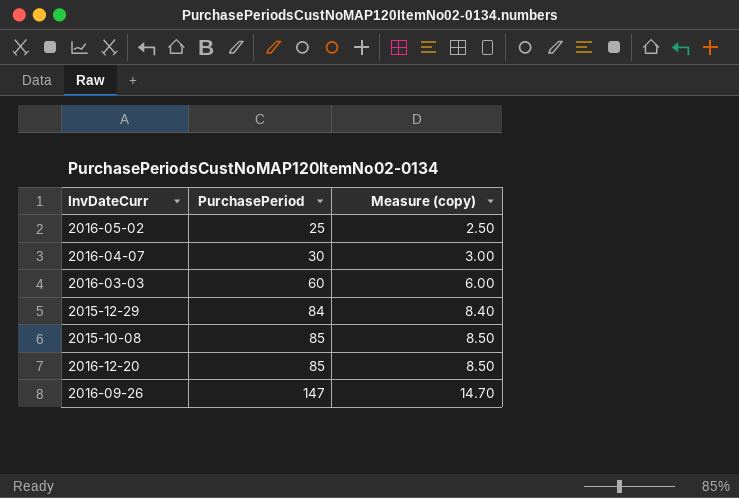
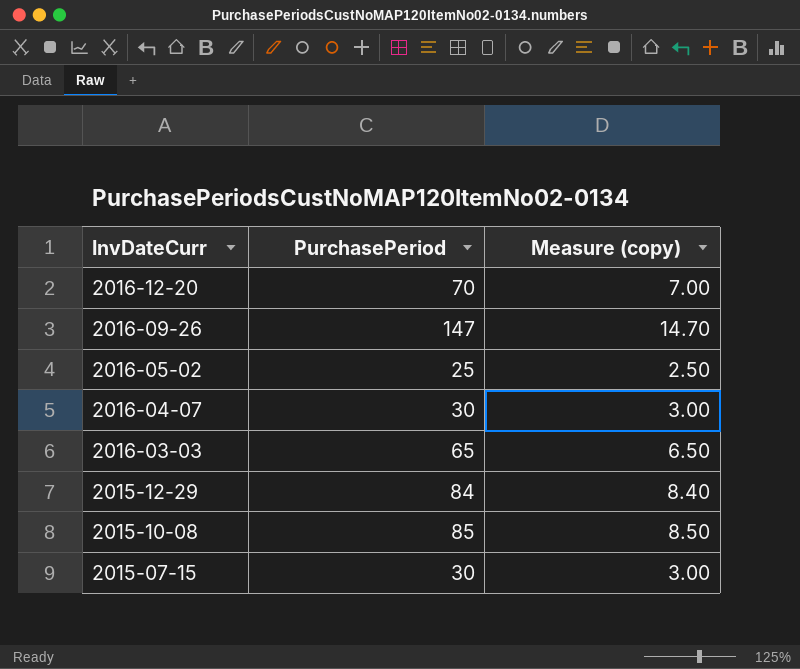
row order: PurchasePeriod ascending -> InvDateCurr descending
2016-12-20 | PurchasePeriod: 85 -> 70
2016-12-20 | Measure (copy): 8.50 -> 7.00
2016-03-03 | PurchasePeriod: 60 -> 65
2016-03-03 | Measure (copy): 6.00 -> 6.50
row 2015-07-15: none -> 30 | 3.00

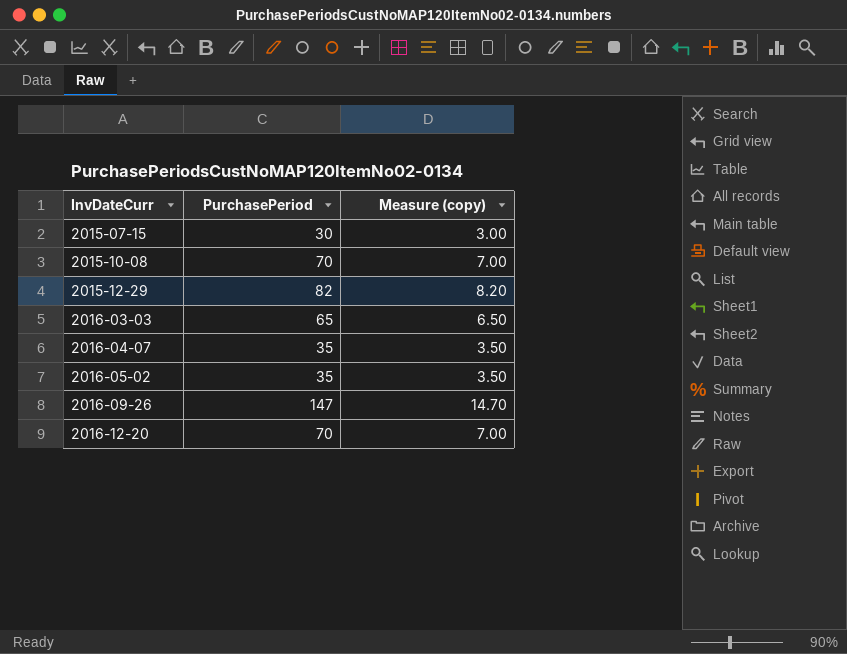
row order: InvDateCurr descending -> InvDateCurr ascending
2015-10-08 | PurchasePeriod: 85 -> 70
2015-10-08 | Measure (copy): 8.50 -> 7.00
2015-12-29 | PurchasePeriod: 84 -> 82
2015-12-29 | Measure (copy): 8.40 -> 8.20
2016-04-07 | PurchasePeriod: 30 -> 35
2016-04-07 | Measure (copy): 3.00 -> 3.50
2016-05-02 | PurchasePeriod: 25 -> 35
2016-05-02 | Measure (copy): 2.50 -> 3.50

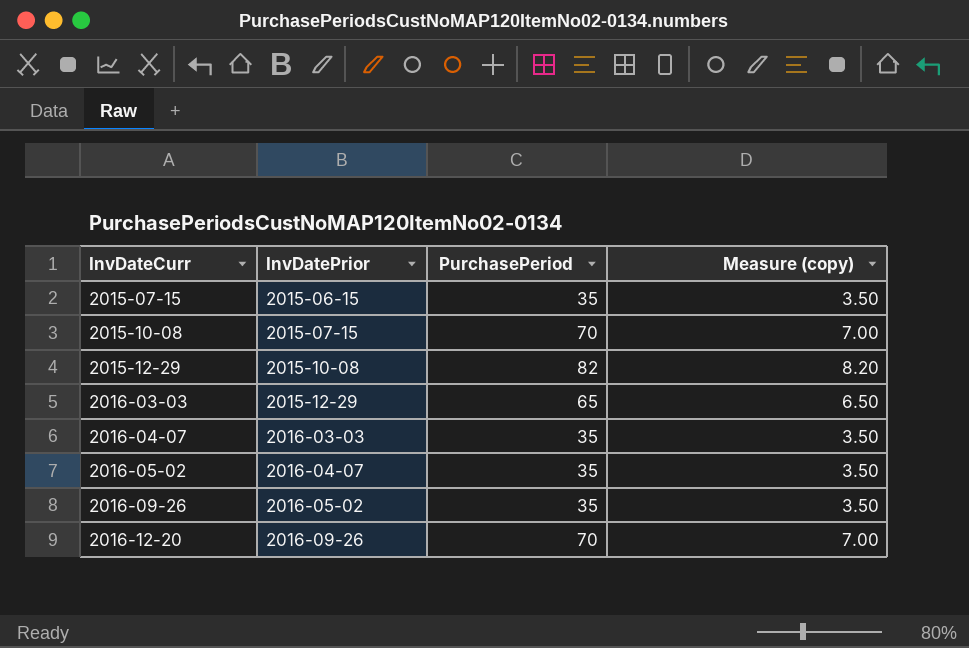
column InvDatePrior | position: none -> 2
2015-07-15 | PurchasePeriod: 30 -> 35
2015-07-15 | Measure (copy): 3.00 -> 3.50
2016-09-26 | PurchasePeriod: 147 -> 35
2016-09-26 | Measure (copy): 14.70 -> 3.50

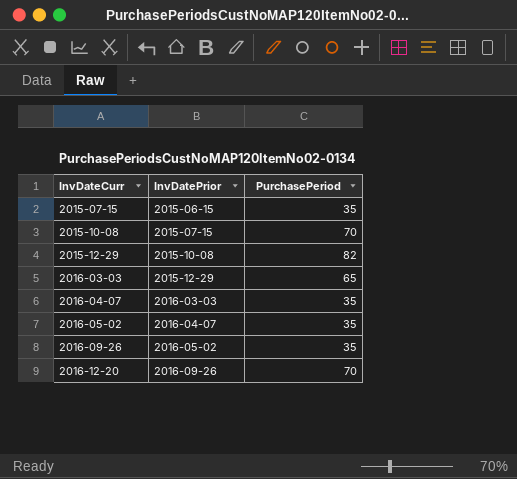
column Measure (copy) | formula: [PurchasePeriod] * 0.1 -> none

